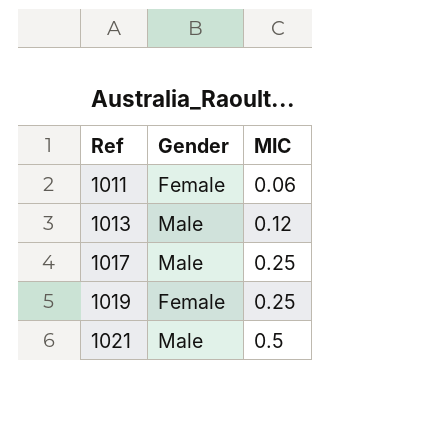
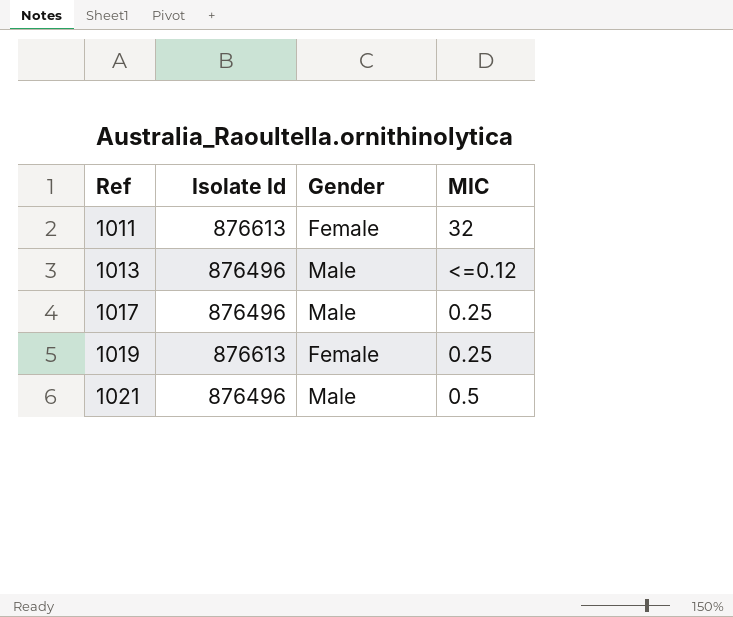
column Isolate Id | position: none -> 2
1011 | MIC: 0.06 -> 32
1013 | MIC: 0.12 -> <=0.12

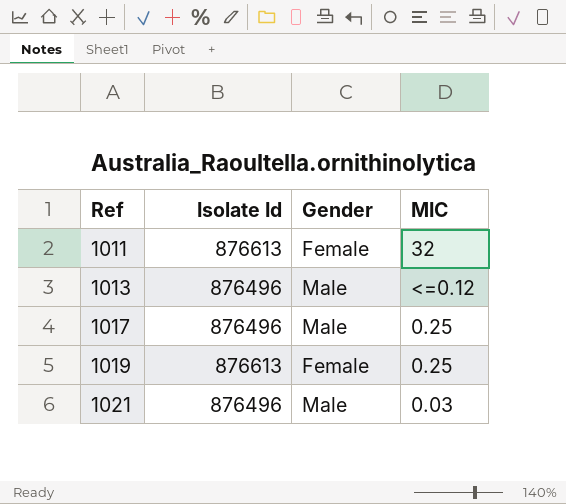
1021 | MIC: 0.5 -> 0.03

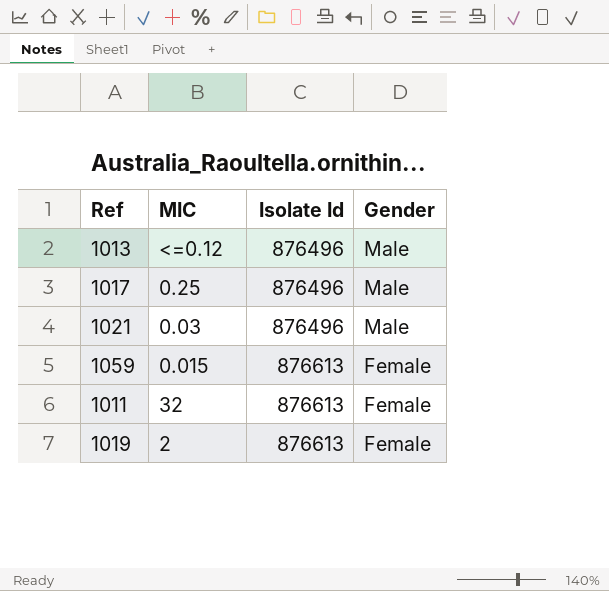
row order: Ref ascending -> Isolate Id ascending
column MIC | position: 4 -> 2
row 1059: none -> 0.015 | 876613 | Female
1019 | MIC: 0.25 -> 2

